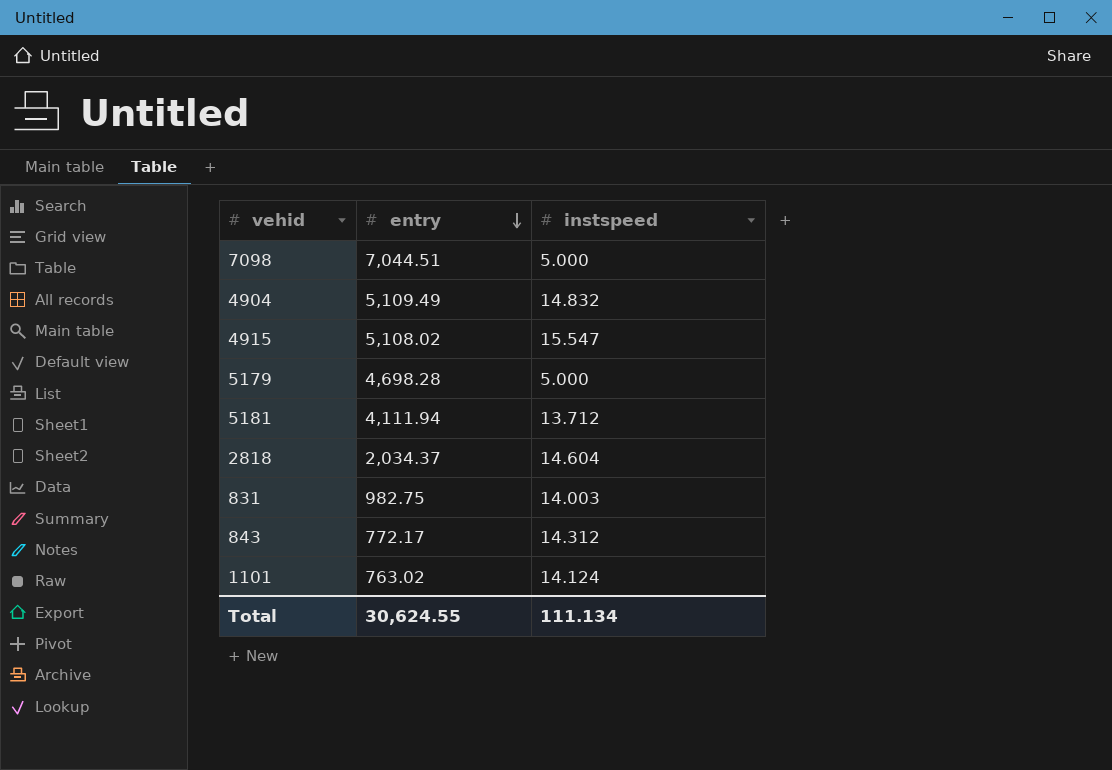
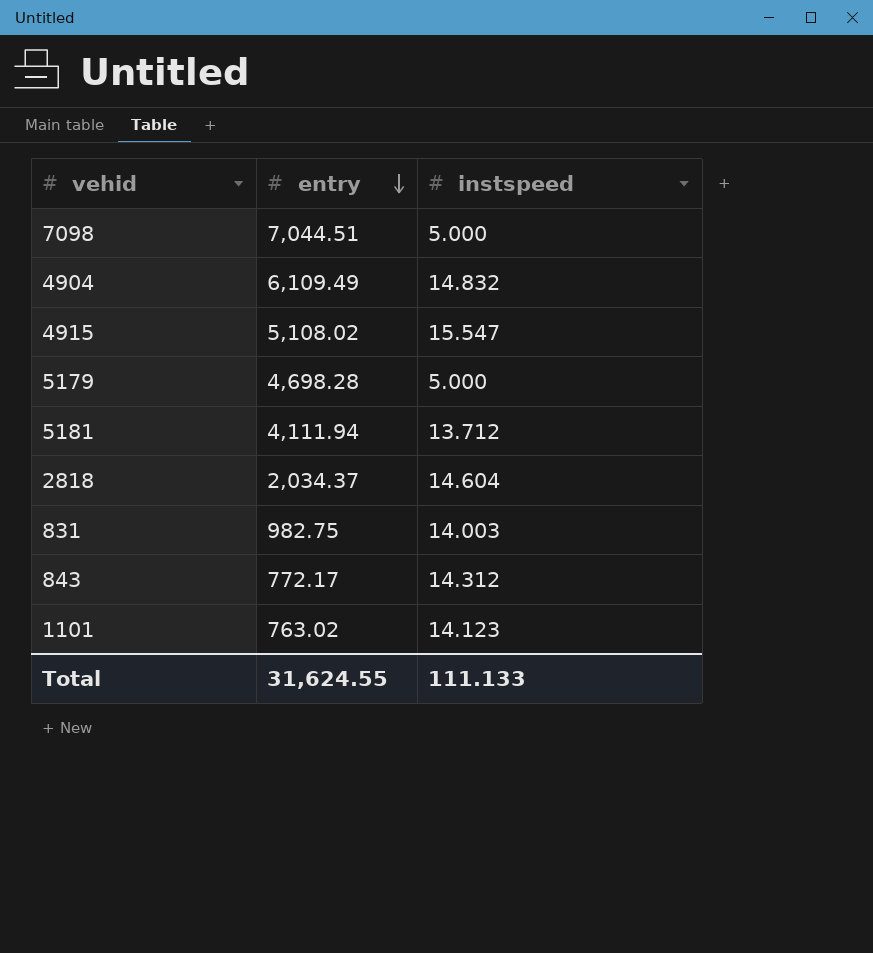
4904 | entry: 5,109.49 -> 6,109.49
1101 | instspeed: 14.124 -> 14.123
Total | entry: 30,624.55 -> 31,624.55
Total | instspeed: 111.134 -> 111.133

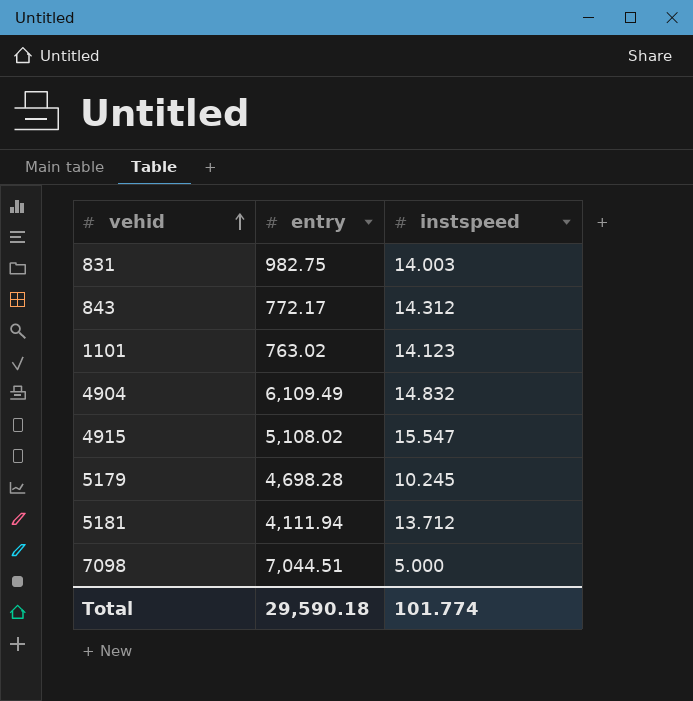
row order: entry descending -> vehid ascending
row 2818: 2,034.37 | 14.604 -> none
5179 | instspeed: 5.000 -> 10.245
Total | entry: 31,624.55 -> 29,590.18
Total | instspeed: 111.133 -> 101.774

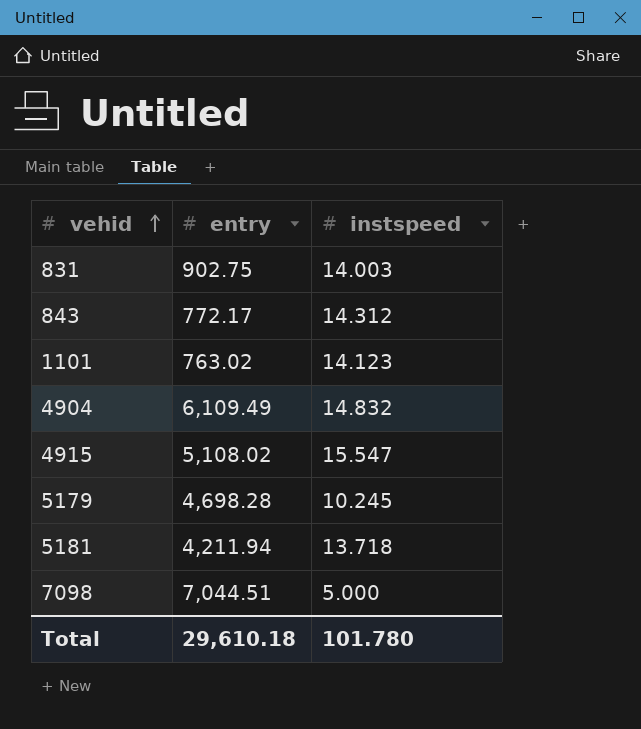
831 | entry: 982.75 -> 902.75
5181 | entry: 4,111.94 -> 4,211.94
5181 | instspeed: 13.712 -> 13.718
Total | entry: 29,590.18 -> 29,610.18
Total | instspeed: 101.774 -> 101.780

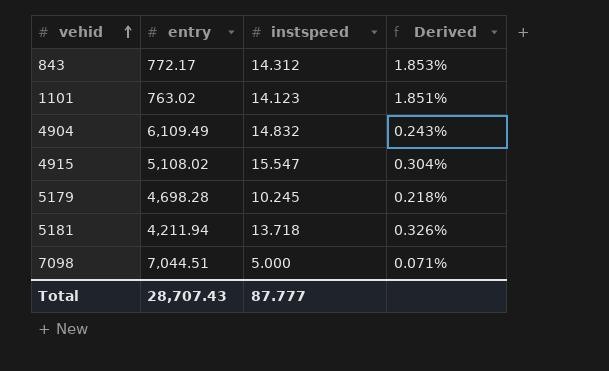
column Derived | formula: none -> [instspeed] / [entry]
row 831: 902.75 | 14.003 -> none
Total | entry: 29,610.18 -> 28,707.43
Total | instspeed: 101.780 -> 87.777

